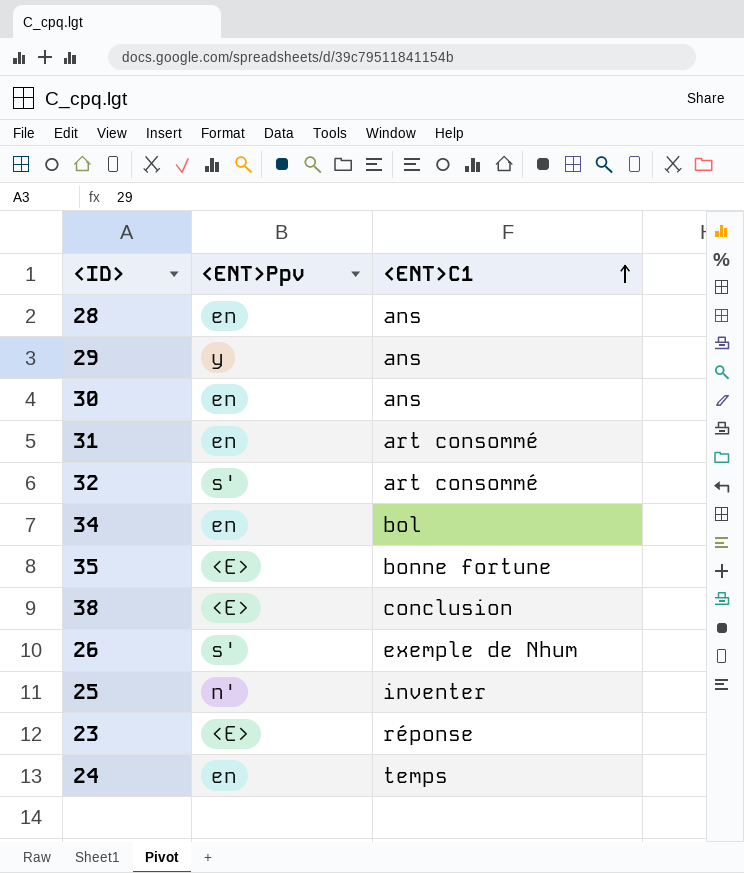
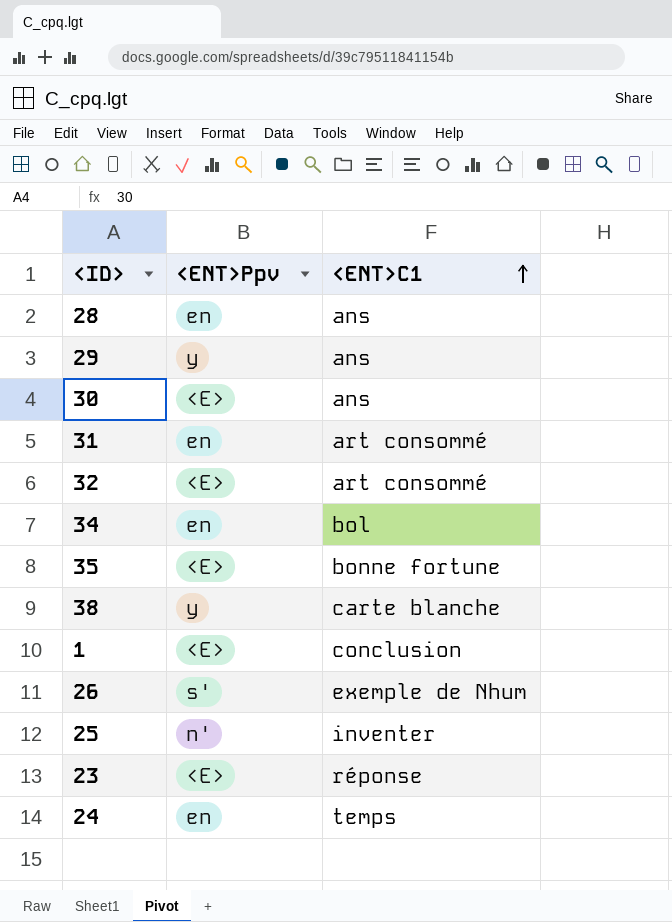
30 | <ENT>Ppv: en -> <E>
32 | <ENT>Ppv: s' -> <E>
38 | <ENT>Ppv: <E> -> y
38 | <ENT>C1: conclusion -> carte blanche
row 1: none -> <E> | conclusion

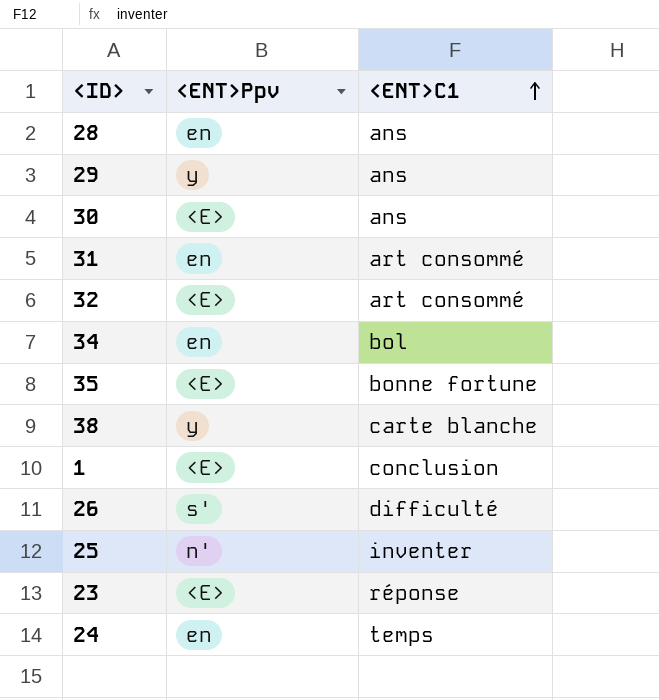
26 | <ENT>C1: exemple de Nhum -> difficulté

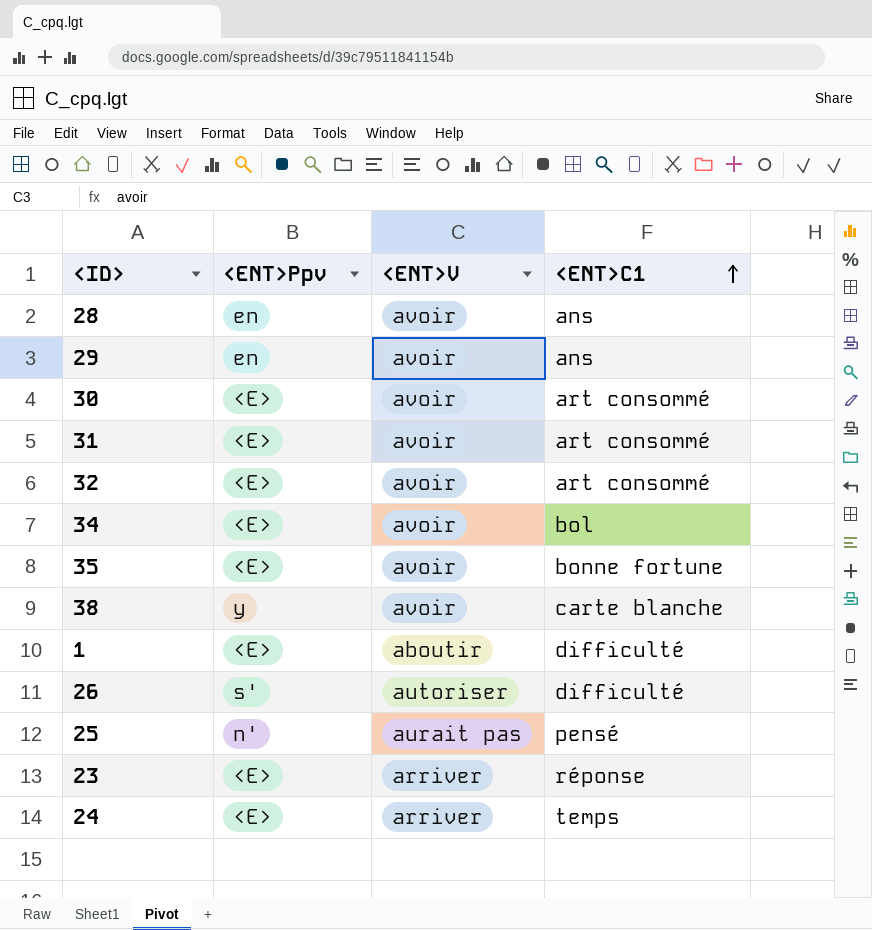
column <ENT>V | position: none -> 3
29 | <ENT>Ppv: y -> en
30 | <ENT>C1: ans -> art consommé
31 | <ENT>Ppv: en -> <E>
34 | <ENT>Ppv: en -> <E>
1 | <ENT>C1: conclusion -> difficulté
25 | <ENT>C1: inventer -> pensé
24 | <ENT>Ppv: en -> <E>

